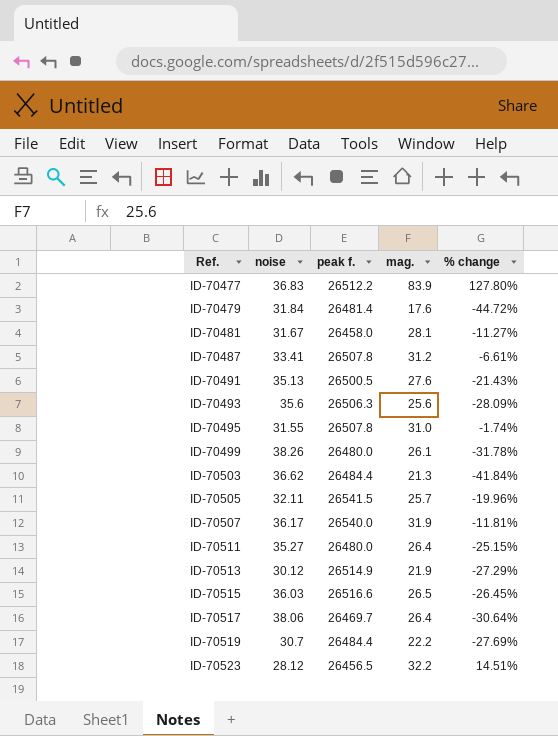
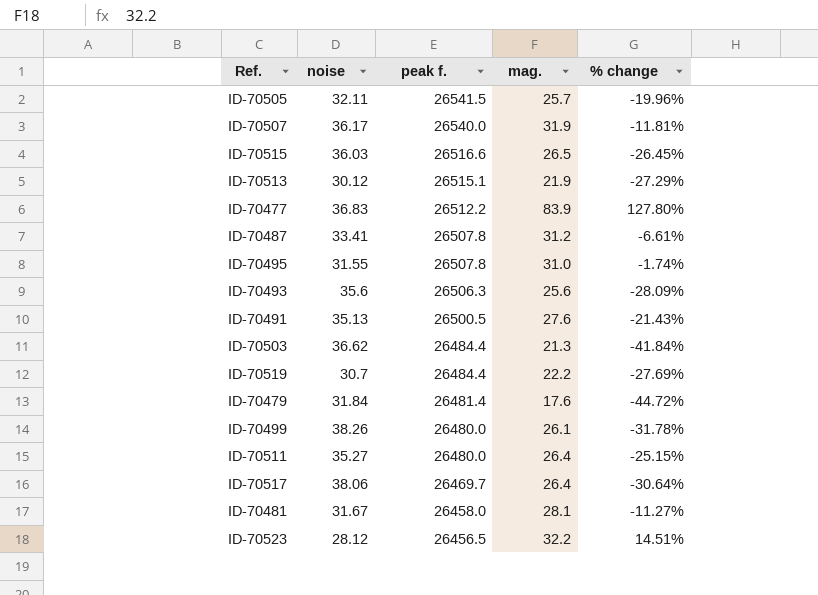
row order: Ref. ascending -> peak f. descending
ID-70513 | peak f.: 26514.9 -> 26515.1

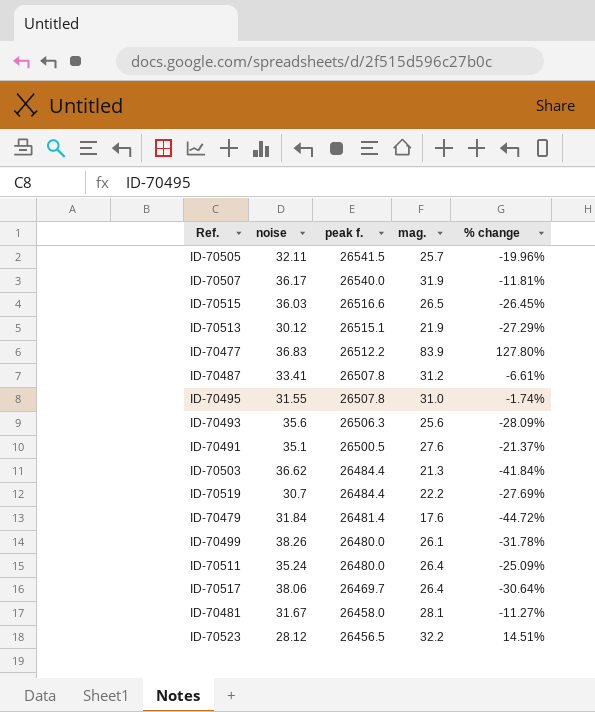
ID-70491 | noise: 35.13 -> 35.1
ID-70491 | % change: -21.43% -> -21.37%
ID-70511 | noise: 35.27 -> 35.24
ID-70511 | % change: -25.15% -> -25.09%

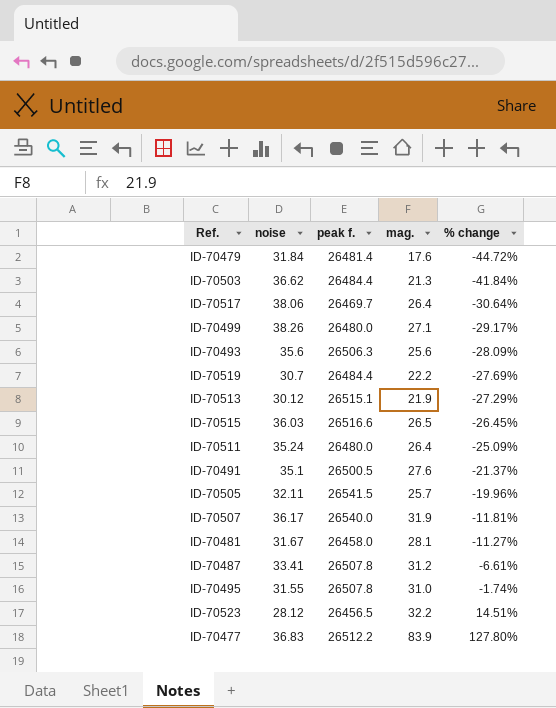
row order: peak f. descending -> % change ascending
ID-70499 | mag.: 26.1 -> 27.1
ID-70499 | % change: -31.78% -> -29.17%

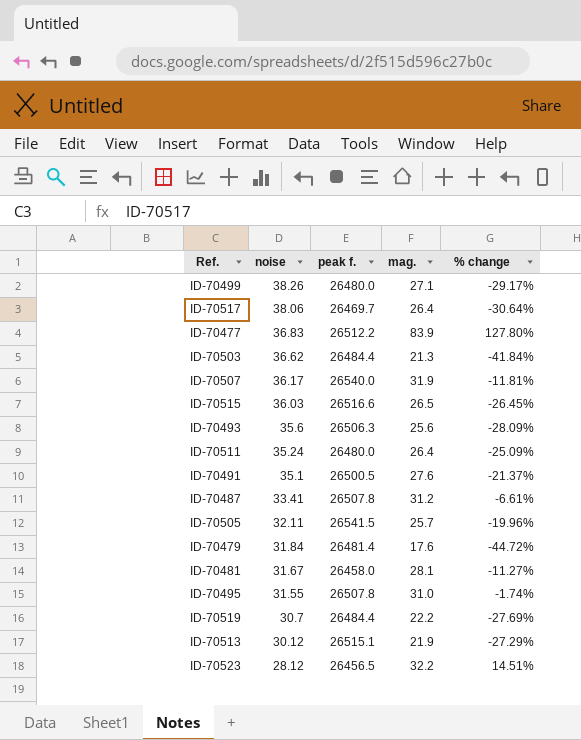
row order: % change ascending -> noise descending

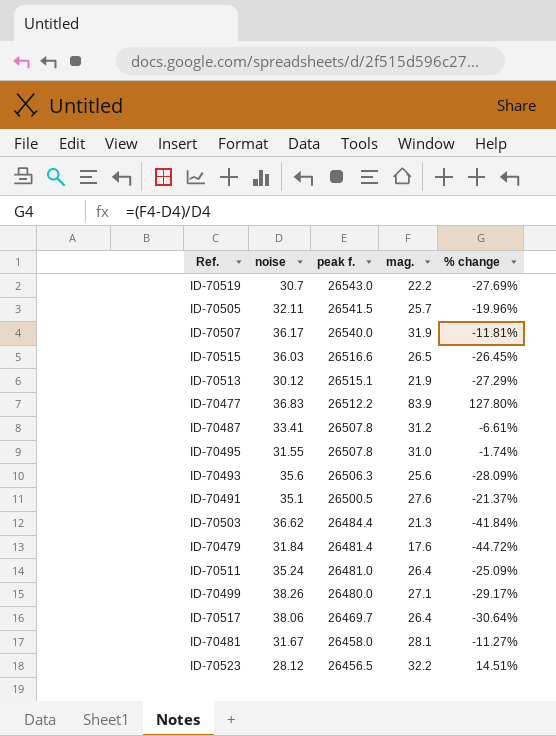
row order: noise descending -> peak f. descending
ID-70519 | peak f.: 26484.4 -> 26543.0
ID-70511 | peak f.: 26480.0 -> 26481.0

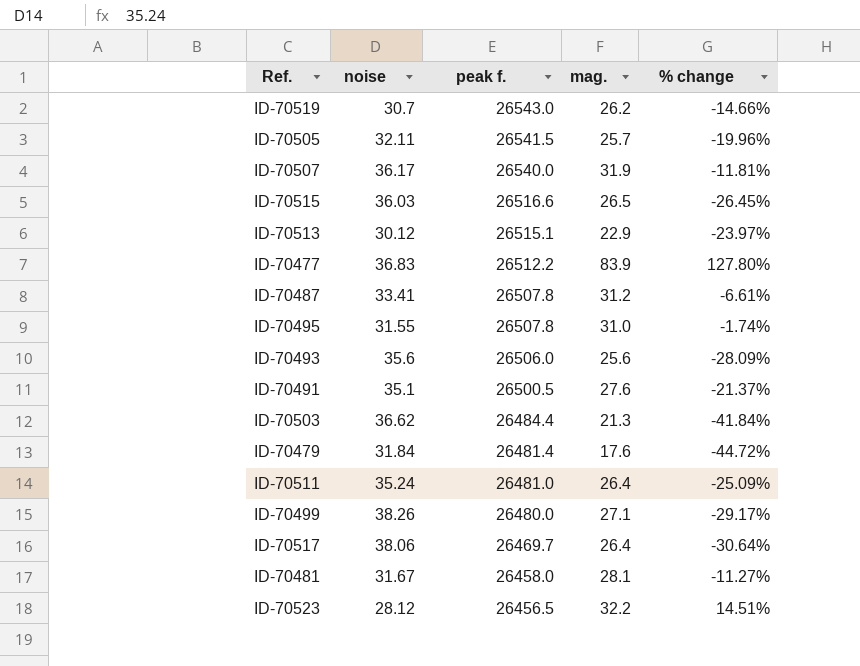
ID-70519 | mag.: 22.2 -> 26.2
ID-70519 | % change: -27.69% -> -14.66%
ID-70513 | mag.: 21.9 -> 22.9
ID-70513 | % change: -27.29% -> -23.97%
ID-70493 | peak f.: 26506.3 -> 26506.0

